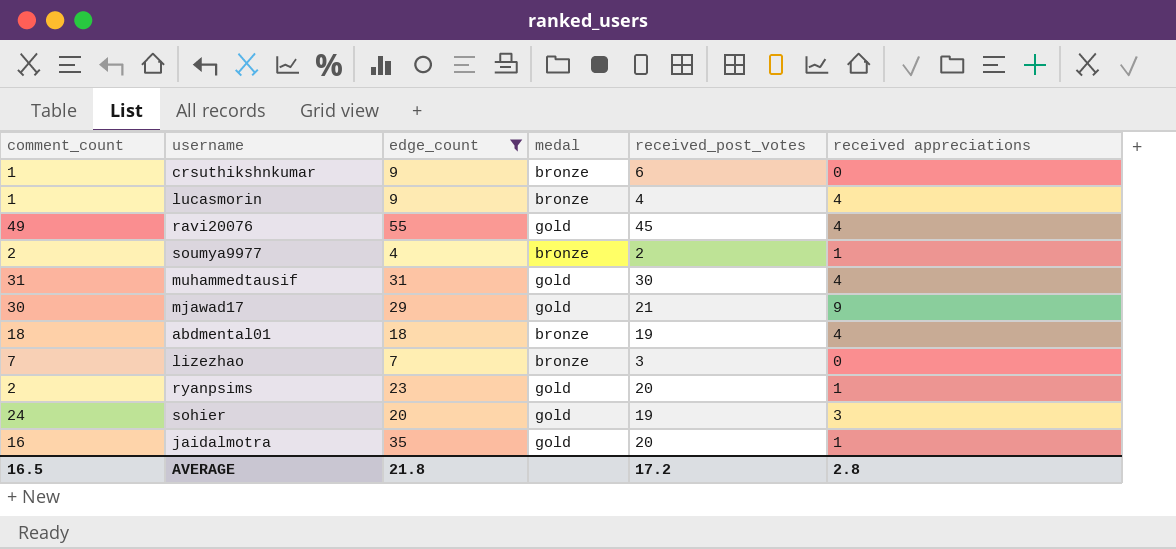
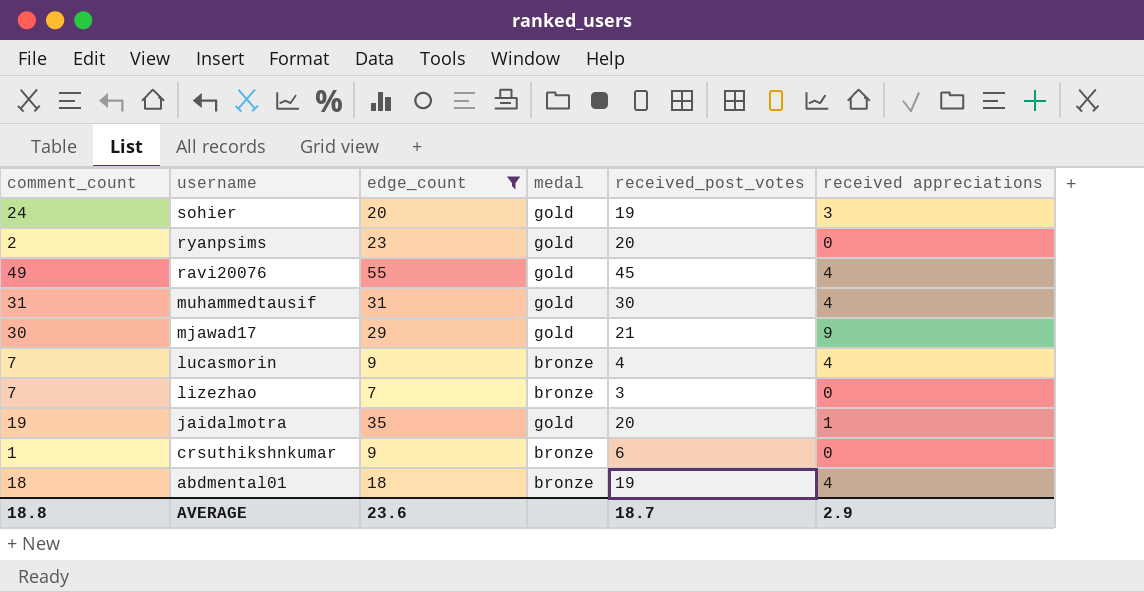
row order: none -> username descending
row soumya9977: 2 | 4 | bronze | 2 | 1 -> none
ryanpsims | received appreciations: 1 -> 0
lucasmorin | comment_count: 1 -> 7
jaidalmotra | comment_count: 16 -> 19
AVERAGE | comment_count: 16.5 -> 18.8
AVERAGE | edge_count: 21.8 -> 23.6
AVERAGE | received_post_votes: 17.2 -> 18.7
AVERAGE | received appreciations: 2.8 -> 2.9

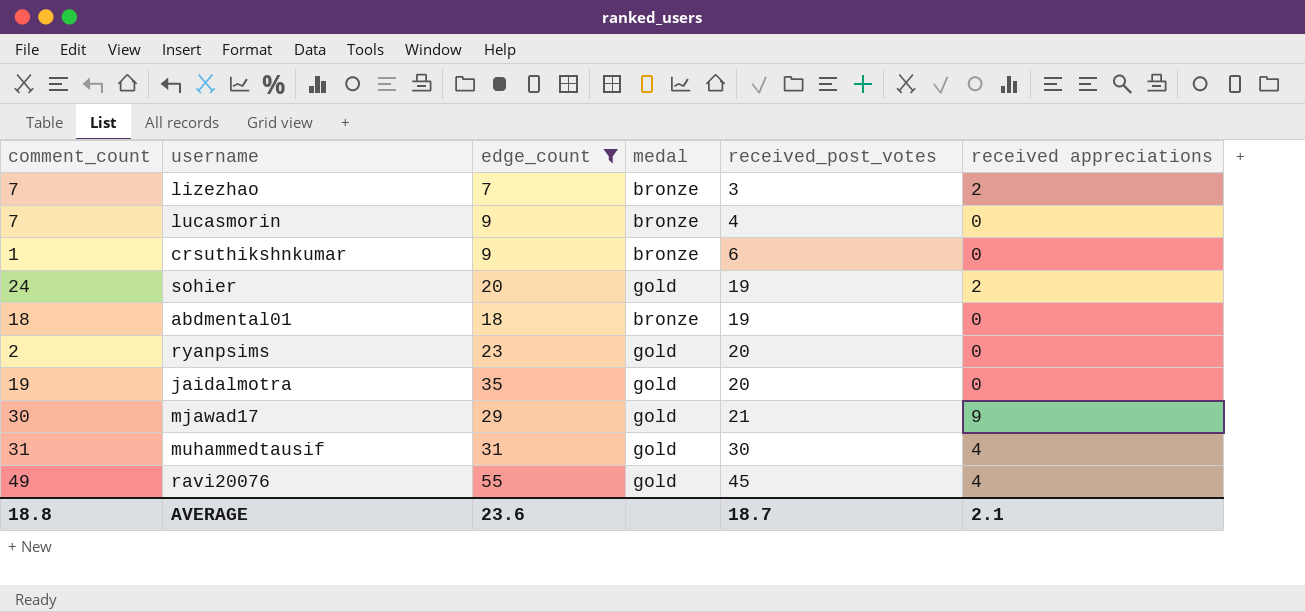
row order: username descending -> received_post_votes ascending
lizezhao | received appreciations: 0 -> 2
lucasmorin | received appreciations: 4 -> 0
sohier | received appreciations: 3 -> 2
abdmental01 | received appreciations: 4 -> 0
jaidalmotra | received appreciations: 1 -> 0
AVERAGE | received appreciations: 2.9 -> 2.1

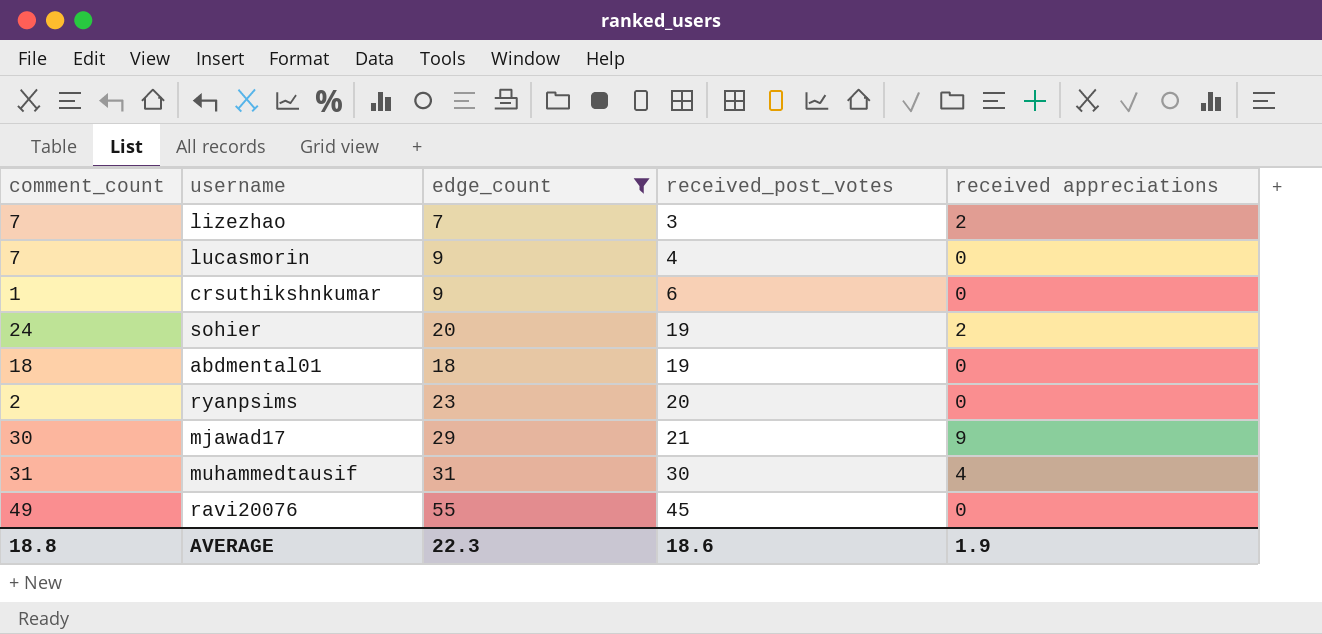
column medal | position: 4 -> none
row jaidalmotra: 19 | 35 | gold | 20 | 0 -> none
ravi20076 | received appreciations: 4 -> 0
AVERAGE | edge_count: 23.6 -> 22.3
AVERAGE | received_post_votes: 18.7 -> 18.6
AVERAGE | received appreciations: 2.1 -> 1.9

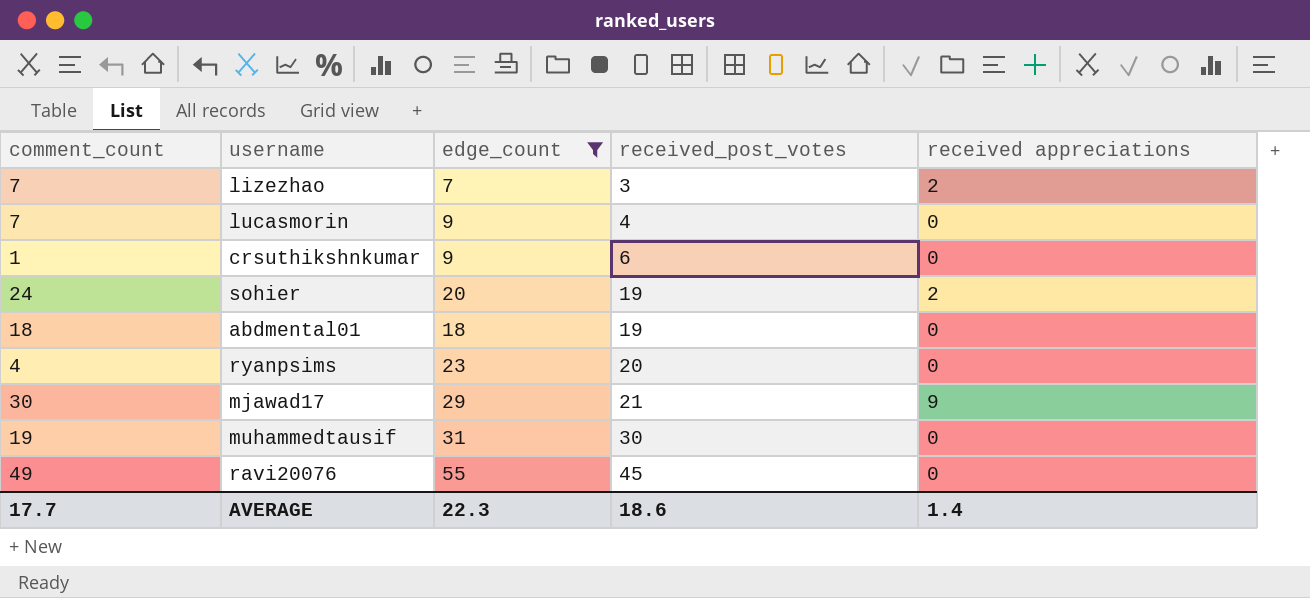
ryanpsims | comment_count: 2 -> 4
muhammedtausif | comment_count: 31 -> 19
muhammedtausif | received appreciations: 4 -> 0
AVERAGE | comment_count: 18.8 -> 17.7
AVERAGE | received appreciations: 1.9 -> 1.4

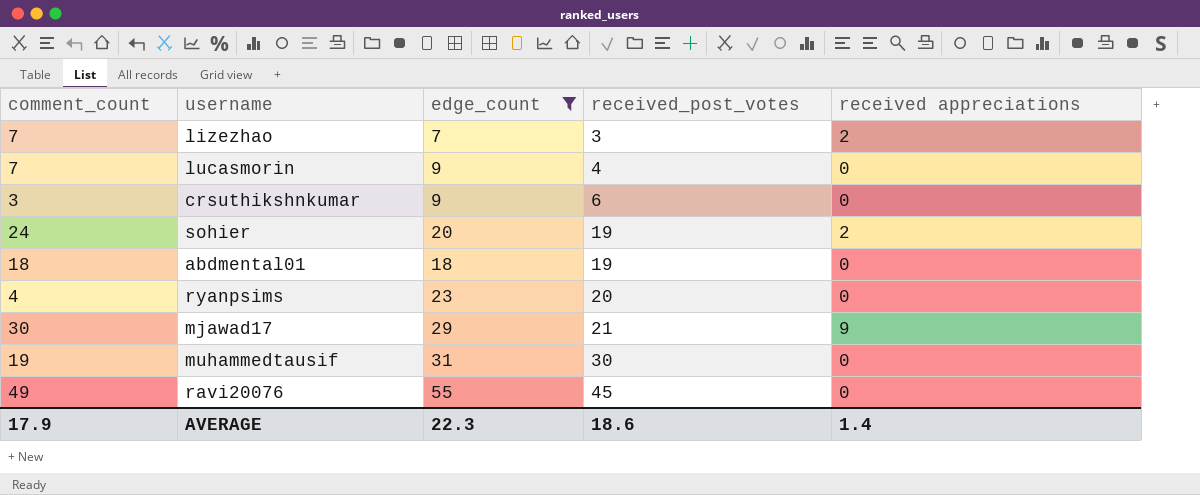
crsuthikshnkumar | comment_count: 1 -> 3
AVERAGE | comment_count: 17.7 -> 17.9

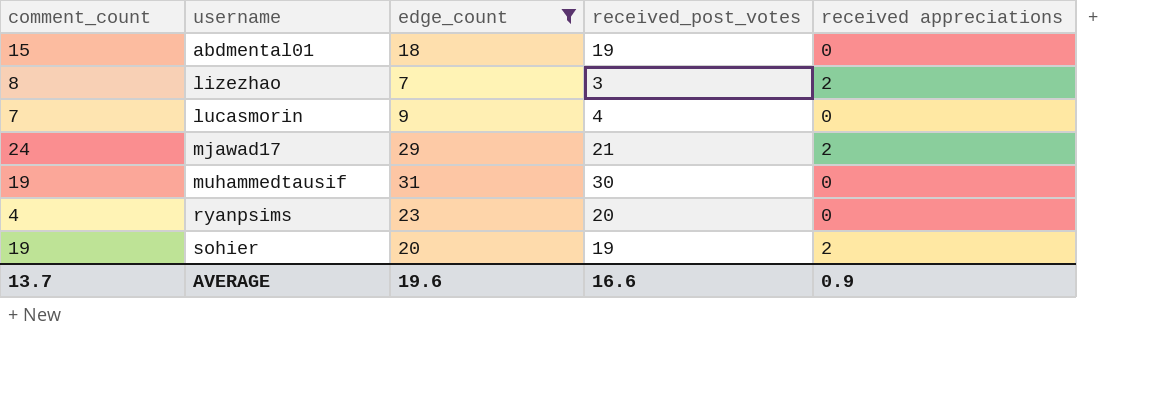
row order: received_post_votes ascending -> username ascending
row crsuthikshnkumar: 3 | 9 | 6 | 0 -> none
row ravi20076: 49 | 55 | 45 | 0 -> none
abdmental01 | comment_count: 18 -> 15
lizezhao | comment_count: 7 -> 8
mjawad17 | comment_count: 30 -> 24
mjawad17 | received appreciations: 9 -> 2
sohier | comment_count: 24 -> 19
AVERAGE | comment_count: 17.9 -> 13.7
AVERAGE | edge_count: 22.3 -> 19.6
AVERAGE | received_post_votes: 18.6 -> 16.6
AVERAGE | received appreciations: 1.4 -> 0.9

